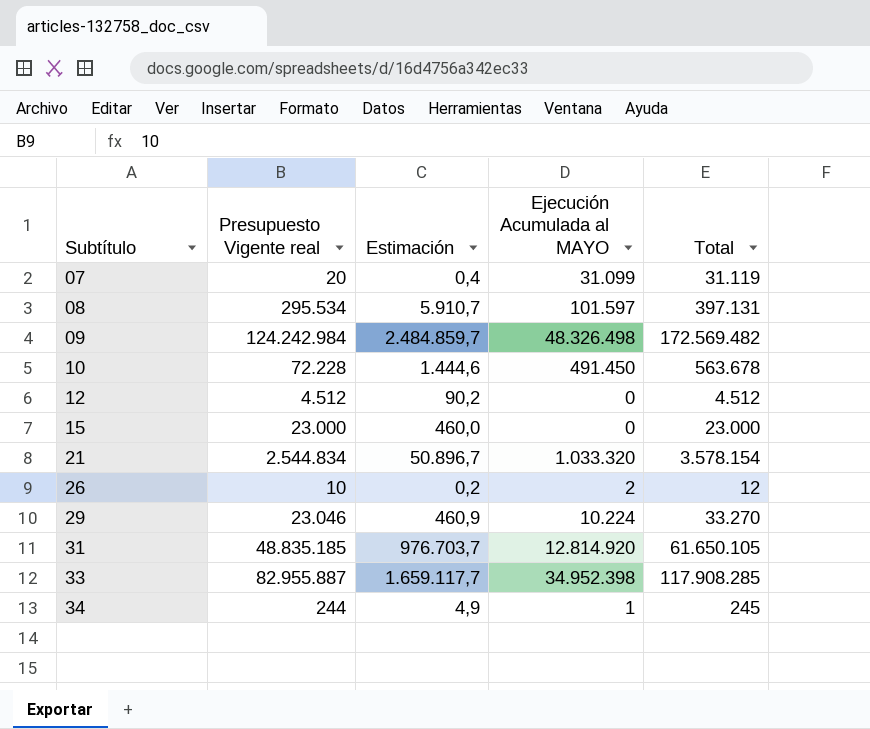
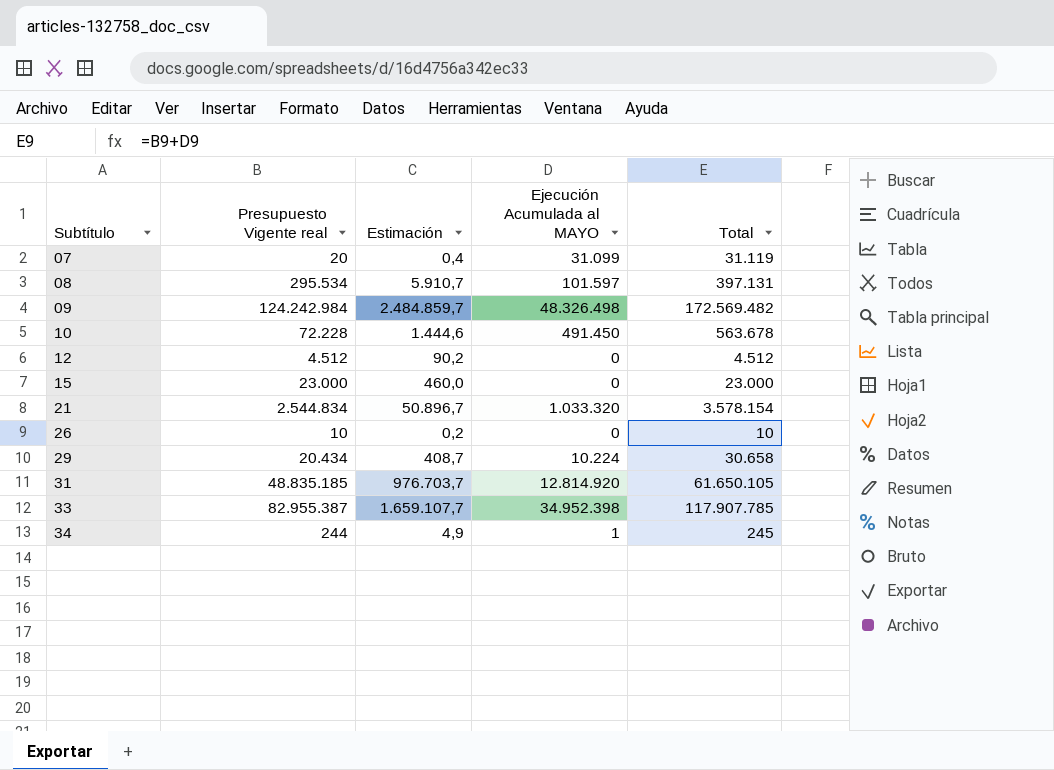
26 | Ejecución Acumulada al MAYO: 2 -> 0
26 | Total: 12 -> 10
29 | Presupuesto Vigente real: 23.046 -> 20.434
29 | Estimación: 460,9 -> 408,7
29 | Total: 33.270 -> 30.658
33 | Presupuesto Vigente real: 82.955.887 -> 82.955.387
33 | Estimación: 1.659.117,7 -> 1.659.107,7
33 | Total: 117.908.285 -> 117.907.785

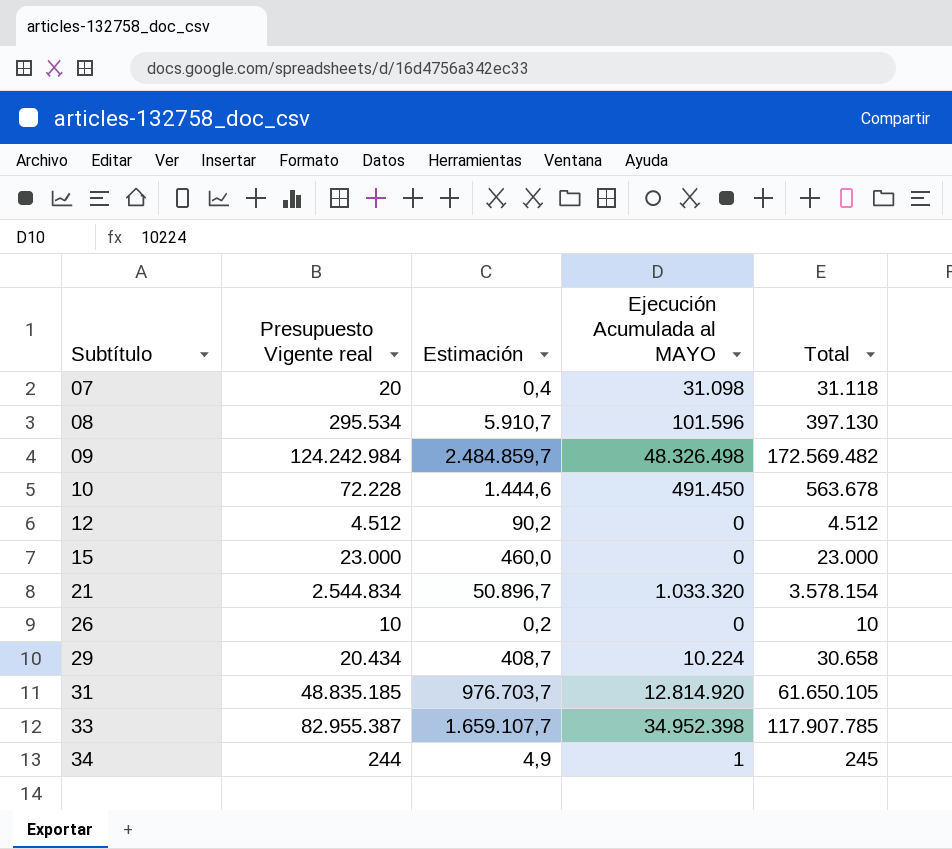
07 | Ejecución Acumulada al MAYO: 31.099 -> 31.098
07 | Total: 31.119 -> 31.118
08 | Ejecución Acumulada al MAYO: 101.597 -> 101.596
08 | Total: 397.131 -> 397.130

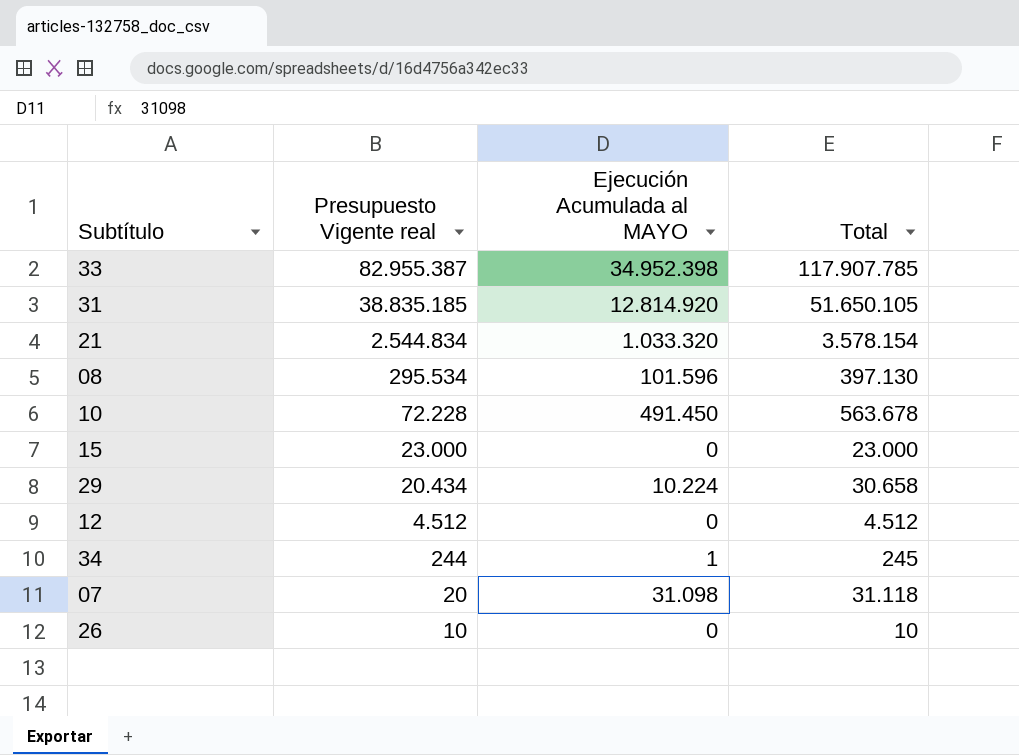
row order: Subtítulo ascending -> Presupuesto Vigente real descending
column Estimación | formula: [Presupuesto Vigente real] * 0,02 -> none
row 09: 124.242.984 | 2.484.859,7 | 48.326.498 | 172.569.482 -> none
31 | Presupuesto Vigente real: 48.835.185 -> 38.835.185
31 | Total: 61.650.105 -> 51.650.105

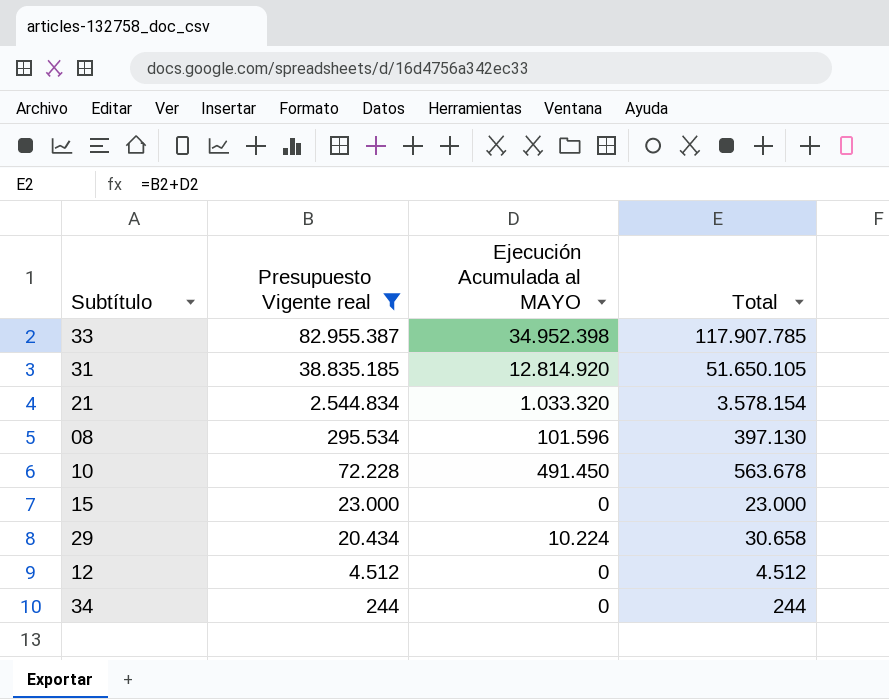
filter: none -> Presupuesto Vigente real >= 244
34 | Ejecución Acumulada al MAYO: 1 -> 0
34 | Total: 245 -> 244

